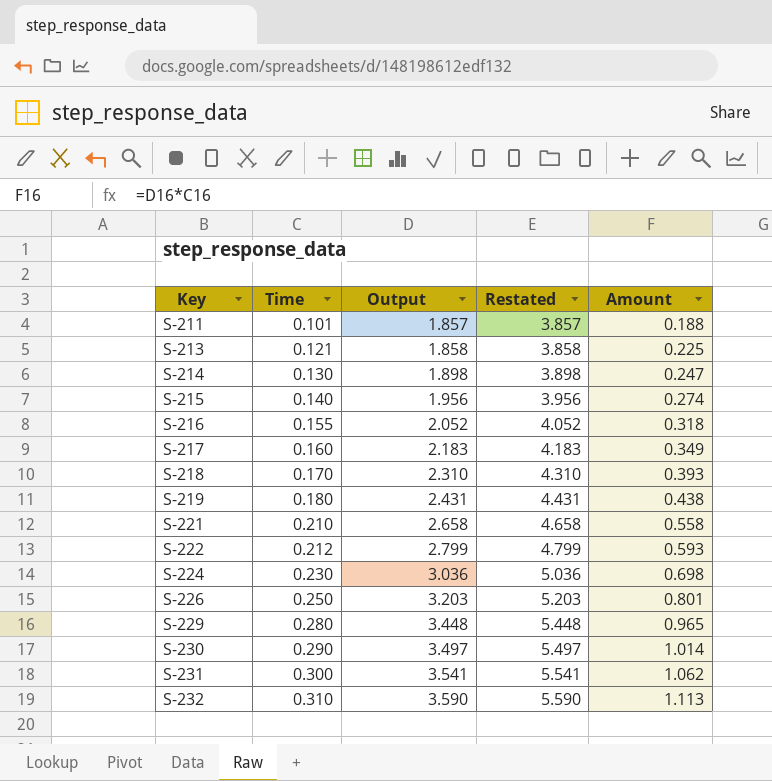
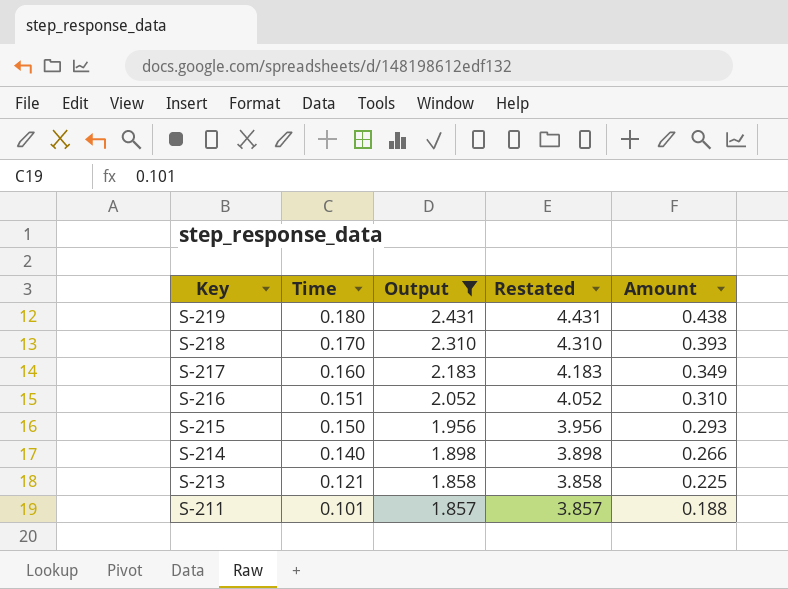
filter: none -> Output <= 2.431
row order: Key ascending -> Key descending
S-216 | Time: 0.155 -> 0.151
S-216 | Amount: 0.318 -> 0.310
S-215 | Time: 0.140 -> 0.150
S-215 | Amount: 0.274 -> 0.293
S-214 | Time: 0.130 -> 0.140
S-214 | Amount: 0.247 -> 0.266

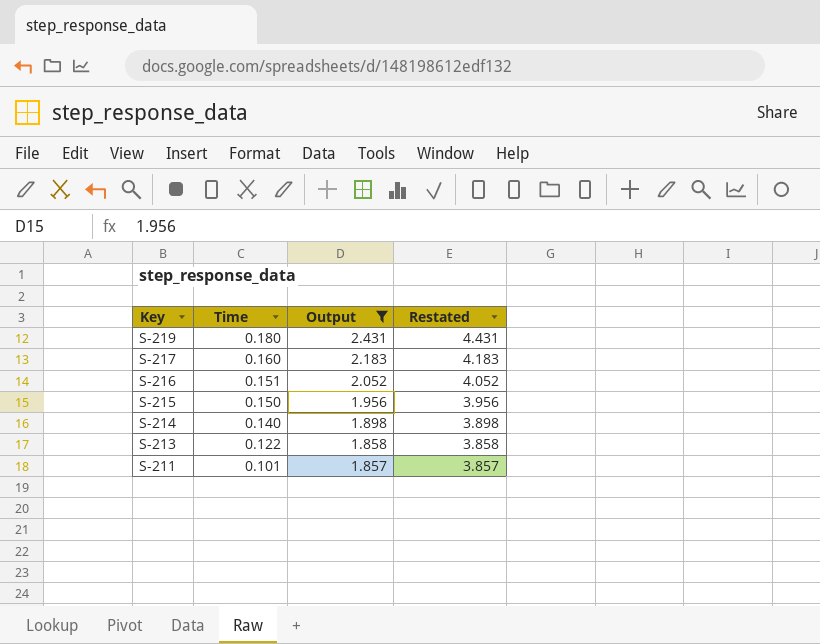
column Amount | formula: [Time] * [Output] -> none
row S-218: 0.170 | 2.310 | 4.310 | 0.393 -> none
S-213 | Time: 0.121 -> 0.122

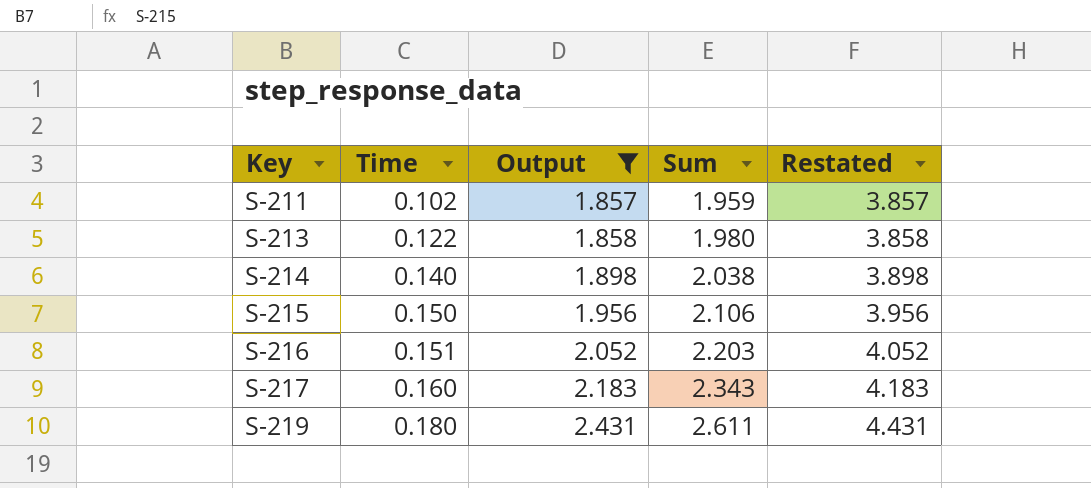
row order: Key descending -> Key ascending
column Sum | formula: none -> [Time] + [Output]
S-211 | Time: 0.101 -> 0.102

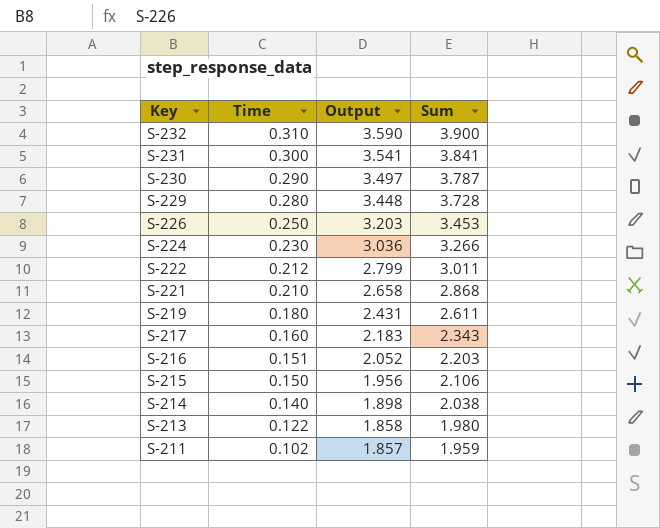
filter: Output <= 2.431 -> none
row order: Key ascending -> Key descending
column Restated | formula: [Output] + 2 -> none

